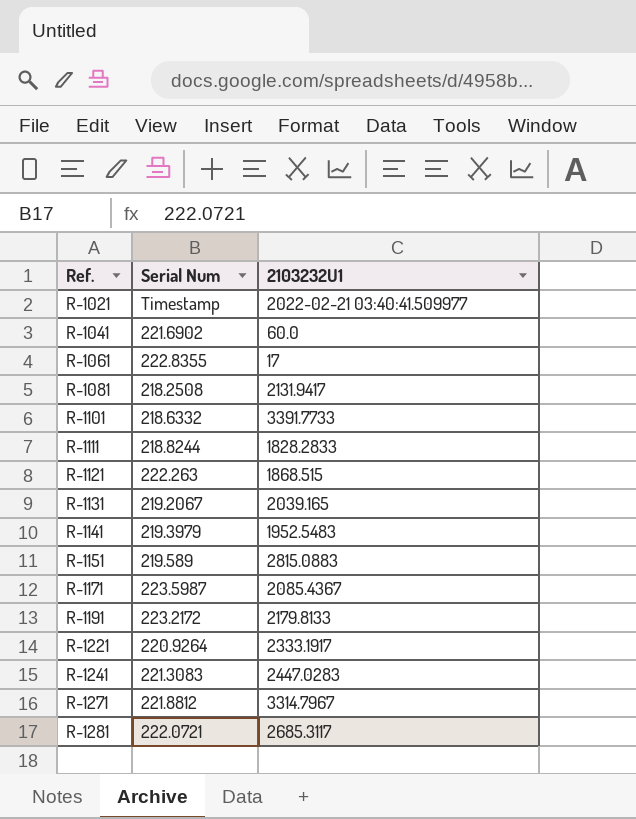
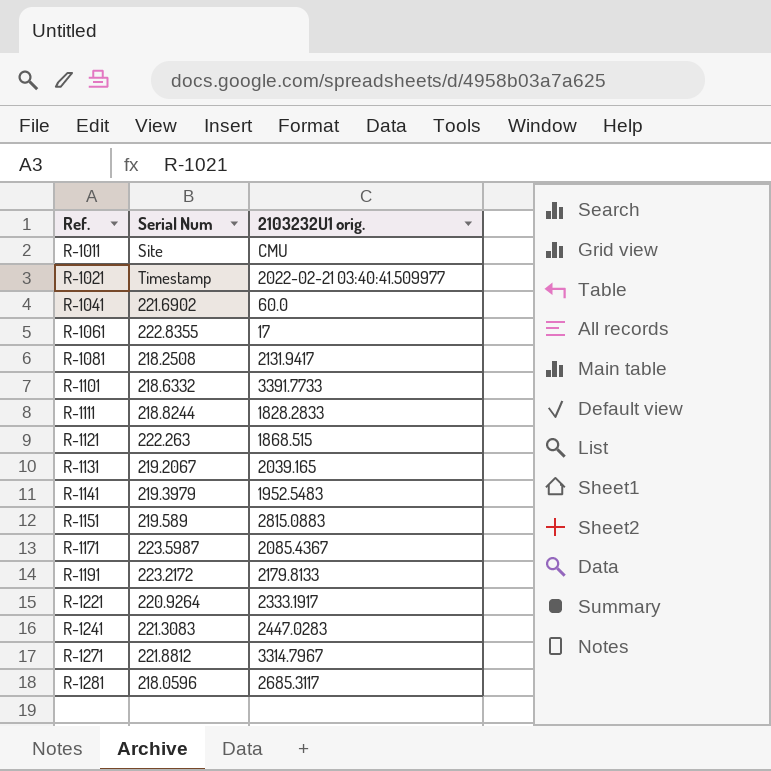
column name: 2103232U1 -> 2103232U1 orig.
row R-1011: none -> Site | CMU
R-1281 | Serial Num: 222.0721 -> 218.0596

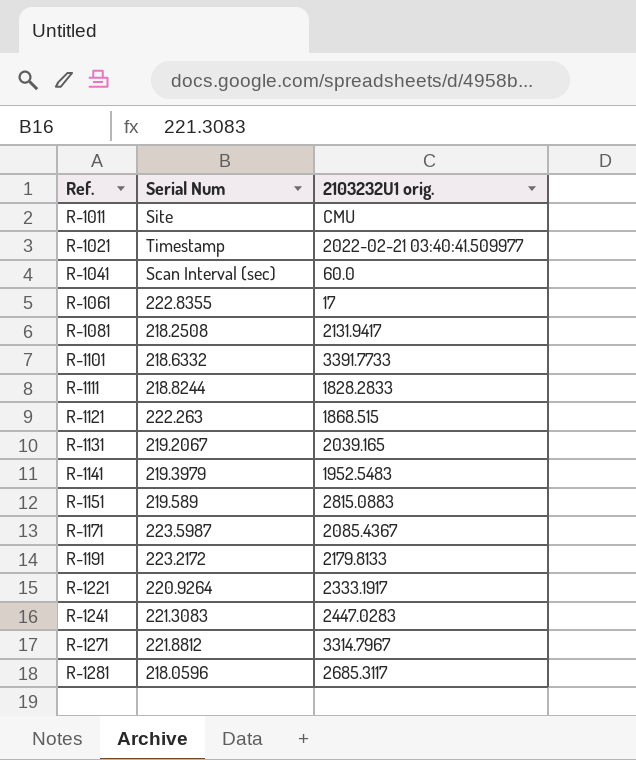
R-1041 | Serial Num: 221.6902 -> Scan Interval (sec)

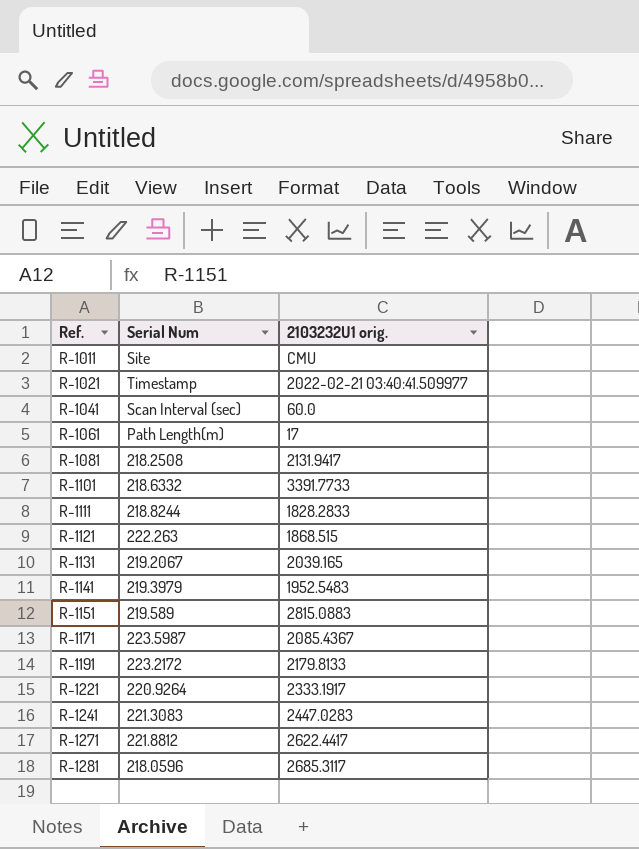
R-1061 | Serial Num: 222.8355 -> Path Length(m)
R-1271 | 2103232U1 orig.: 3314.7967 -> 2622.4417

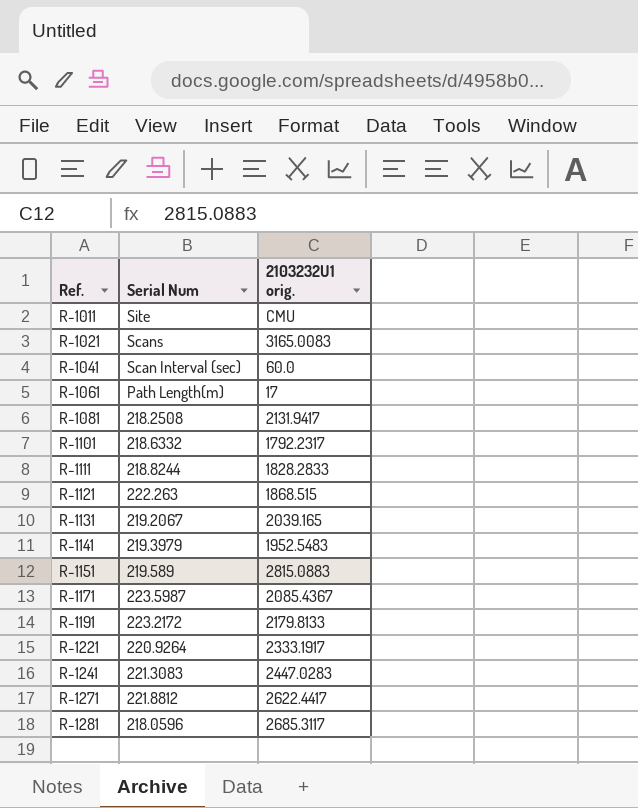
R-1021 | Serial Num: Timestamp -> Scans
R-1021 | 2103232U1 orig.: 2022-02-21 03:40:41.509977 -> 3165.0083
R-1101 | 2103232U1 orig.: 3391.7733 -> 1792.2317

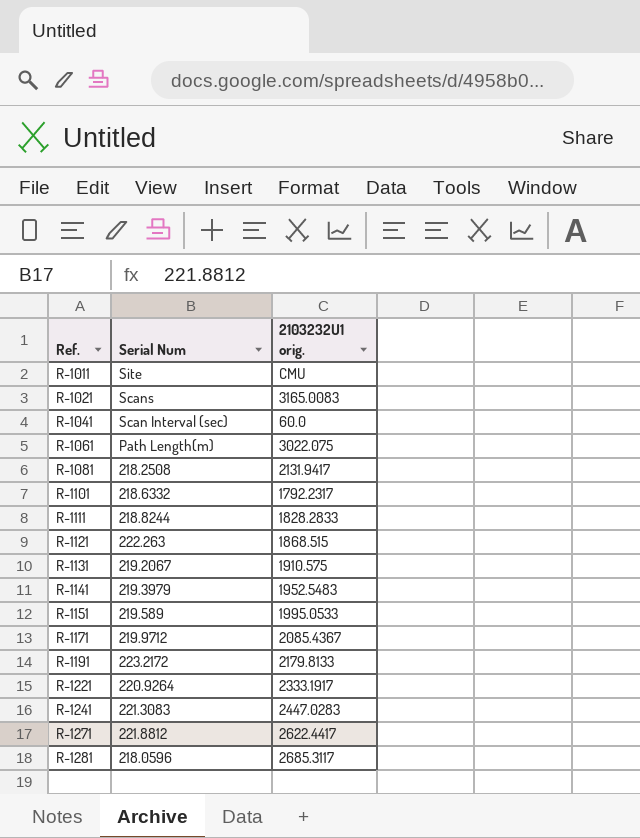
R-1061 | 2103232U1 orig.: 17 -> 3022.075
R-1131 | 2103232U1 orig.: 2039.165 -> 1910.575
R-1151 | 2103232U1 orig.: 2815.0883 -> 1995.0533
R-1171 | Serial Num: 223.5987 -> 219.9712

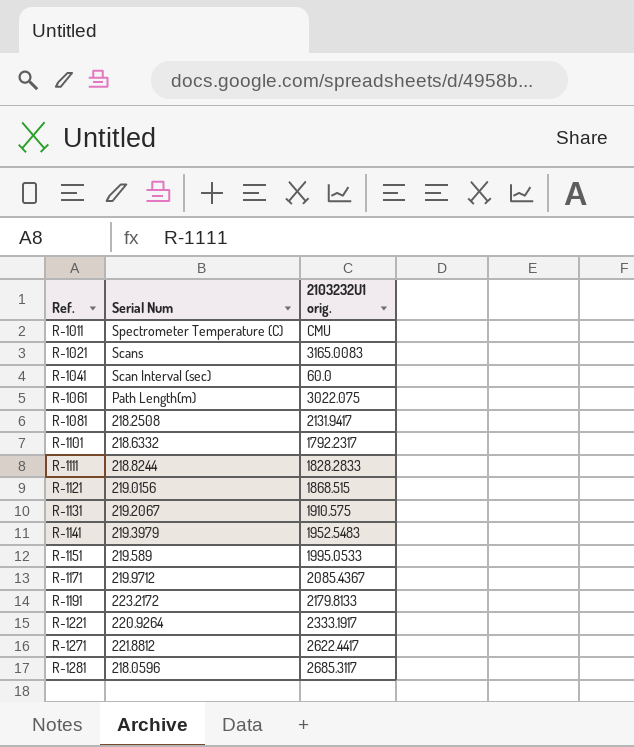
row R-1241: 221.3083 | 2447.0283 -> none
R-1011 | Serial Num: Site -> Spectrometer Temperature (C)
R-1121 | Serial Num: 222.263 -> 219.0156

